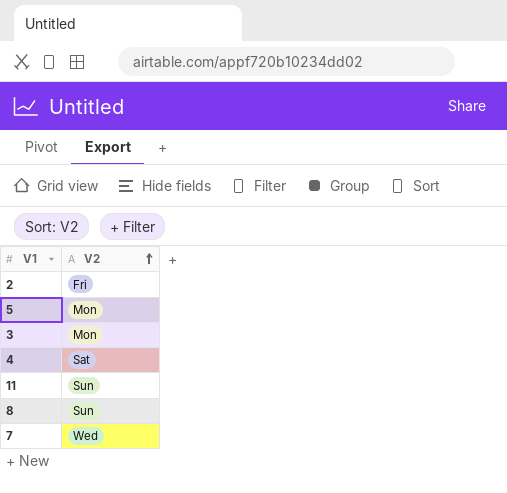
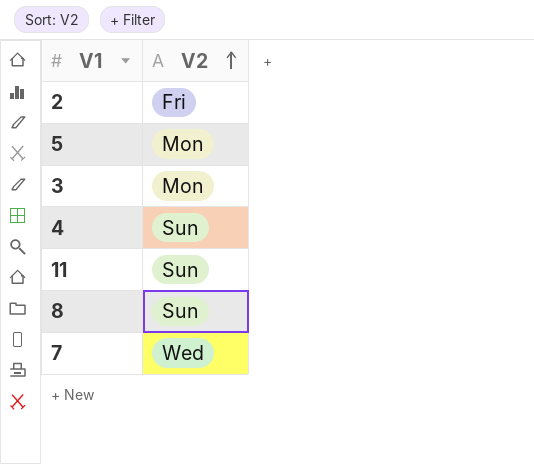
4 | V2: Sat -> Sun

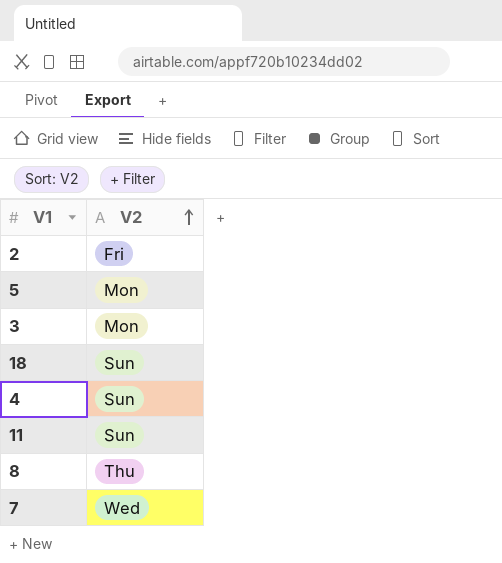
row 18: none -> Sun
8 | V2: Sun -> Thu

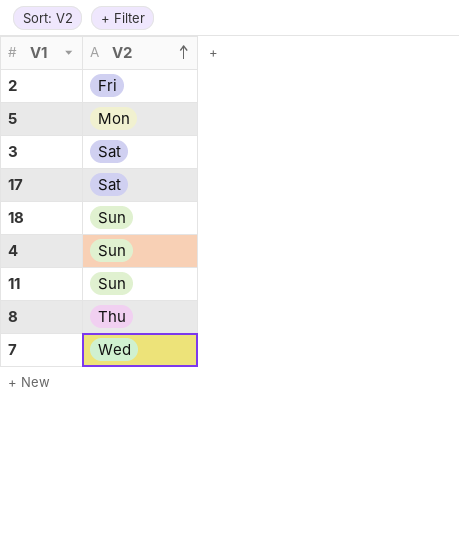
3 | V2: Mon -> Sat
row 17: none -> Sat

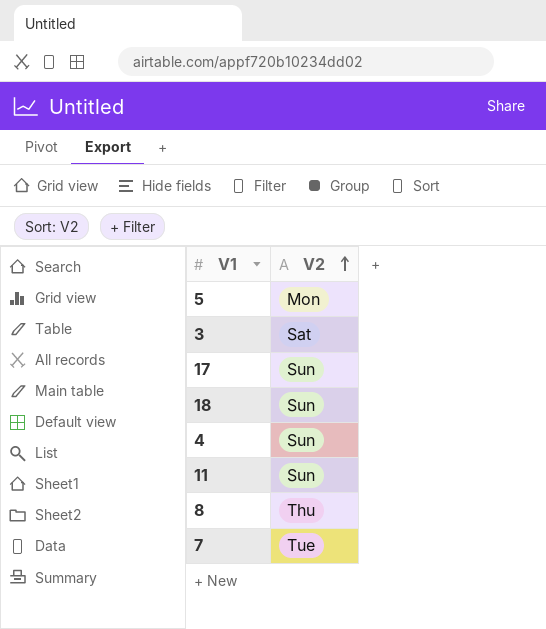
row 2: Fri -> none
17 | V2: Sat -> Sun
7 | V2: Wed -> Tue

